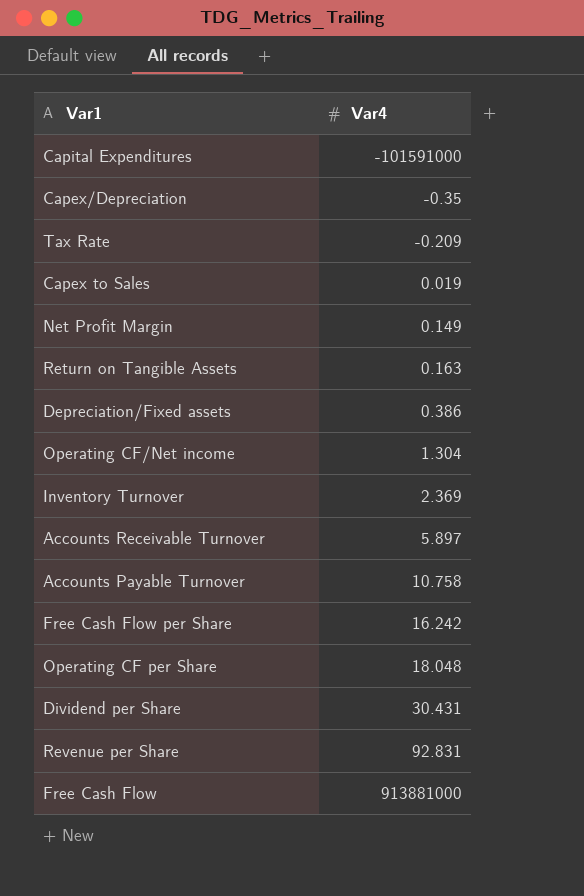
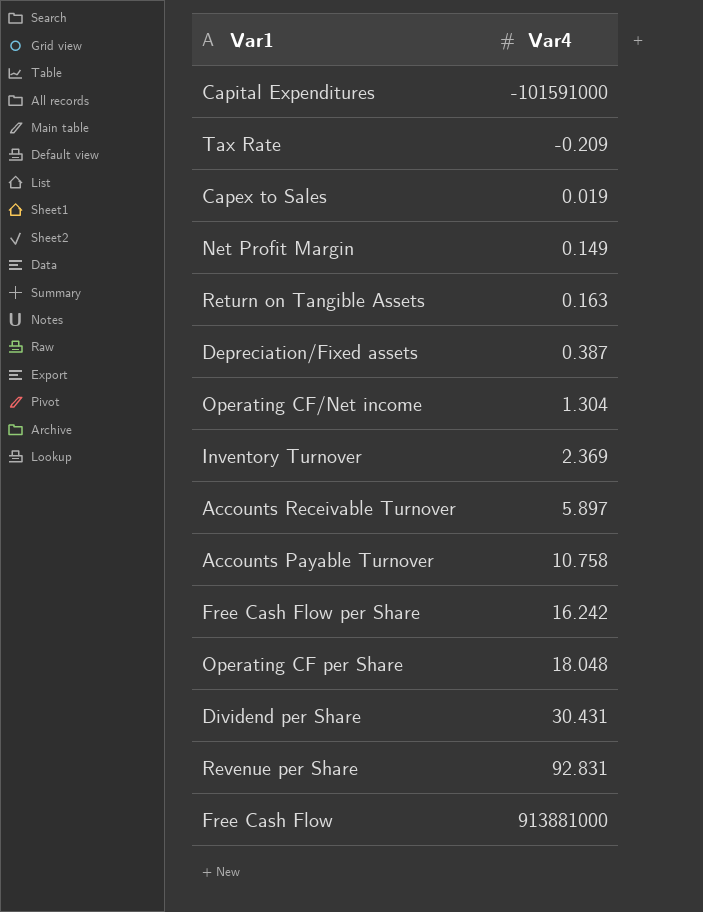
row Capex/Depreciation: -0.35 -> none
Depreciation/Fixed assets | Var4: 0.386 -> 0.387

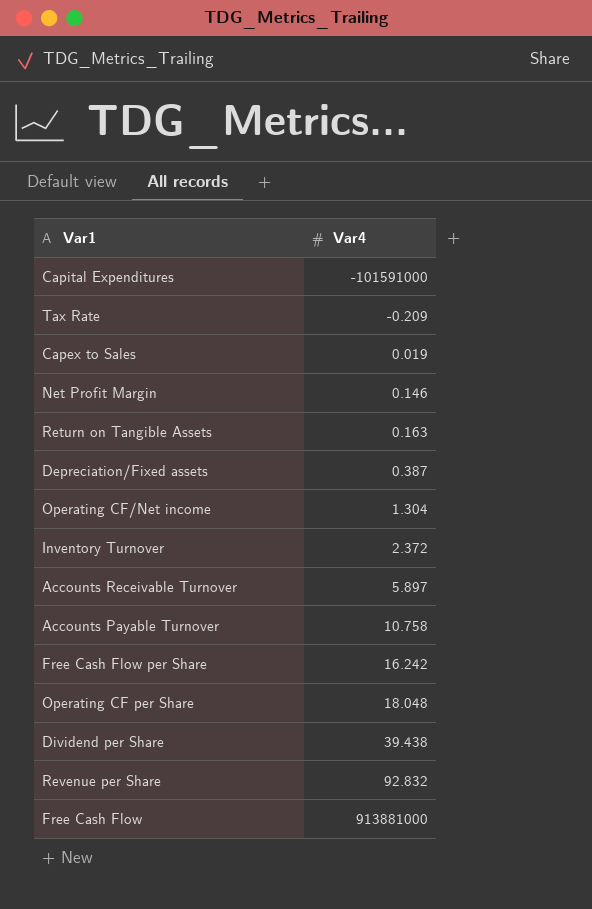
Net Profit Margin | Var4: 0.149 -> 0.146
Inventory Turnover | Var4: 2.369 -> 2.372
Dividend per Share | Var4: 30.431 -> 39.438
Revenue per Share | Var4: 92.831 -> 92.832

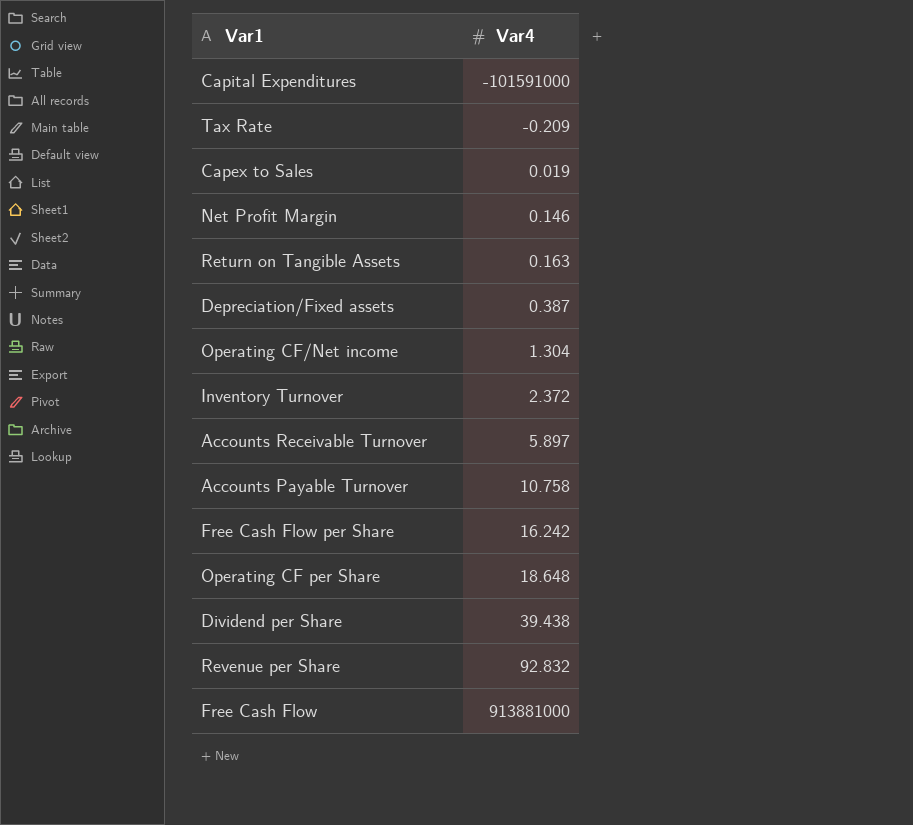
Operating CF per Share | Var4: 18.048 -> 18.648

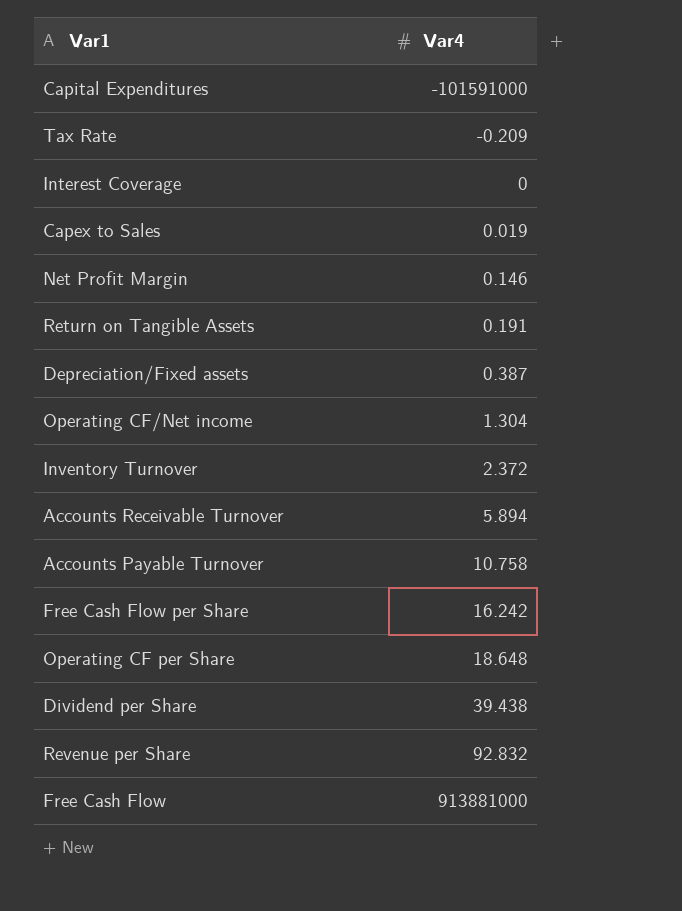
row Interest Coverage: none -> 0
Return on Tangible Assets | Var4: 0.163 -> 0.191
Accounts Receivable Turnover | Var4: 5.897 -> 5.894

